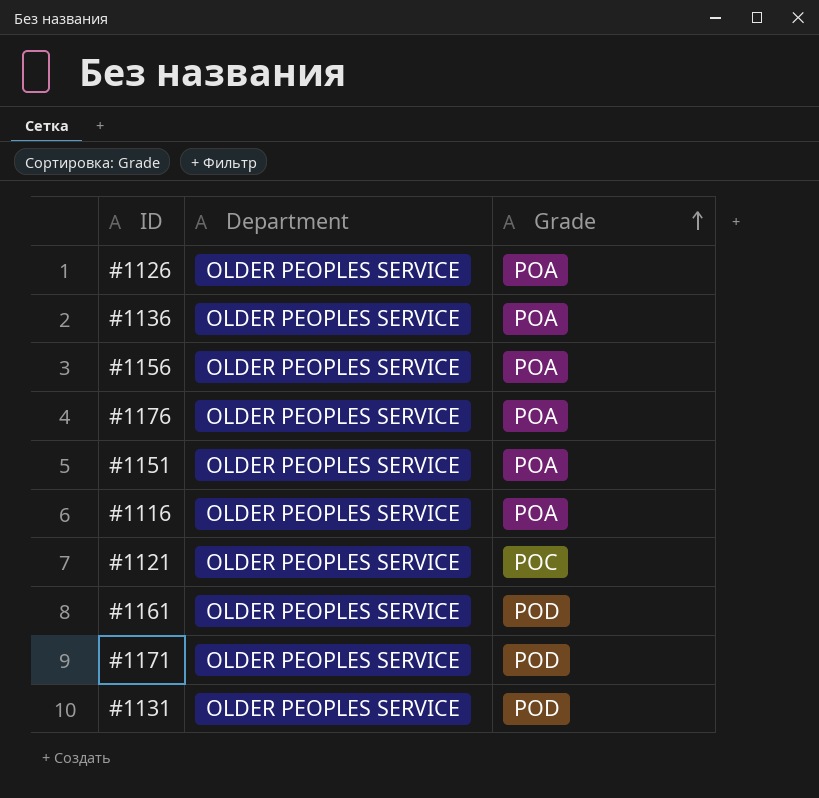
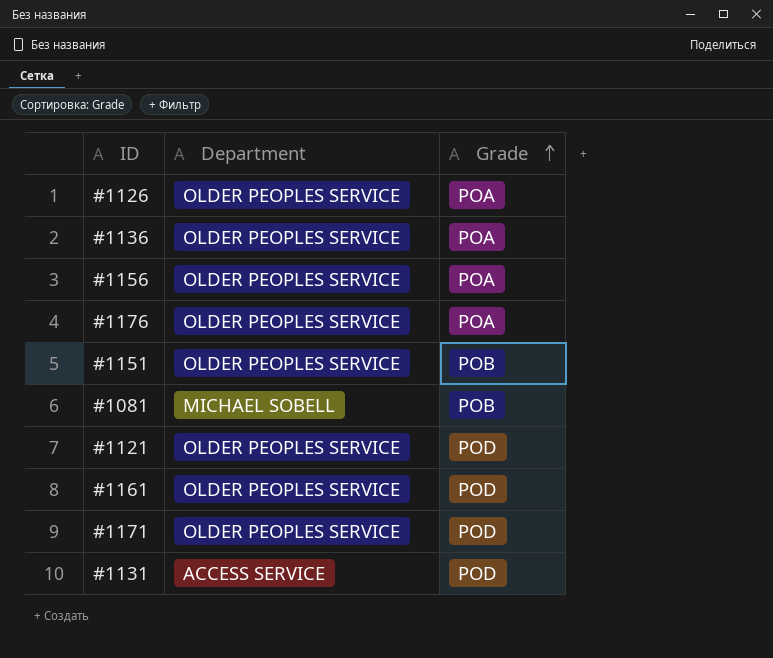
row #1116: OLDER PEOPLES SERVICE | POA -> none
#1151 | Grade: POA -> POB
row #1081: none -> MICHAEL SOBELL | POB
#1121 | Grade: POC -> POD
#1131 | Department: OLDER PEOPLES SERVICE -> ACCESS SERVICE

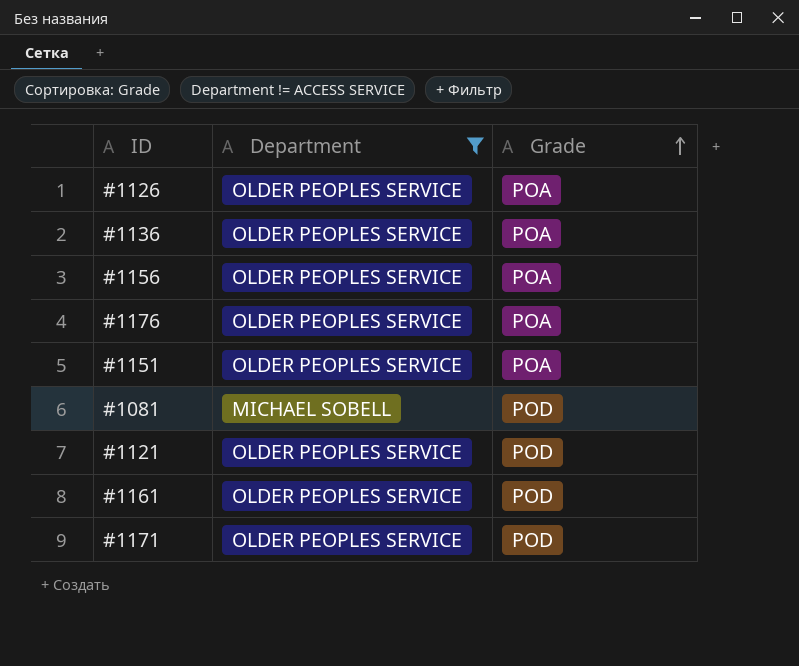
filter: none -> Department != ACCESS SERVICE
#1151 | Grade: POB -> POA
#1081 | Grade: POB -> POD

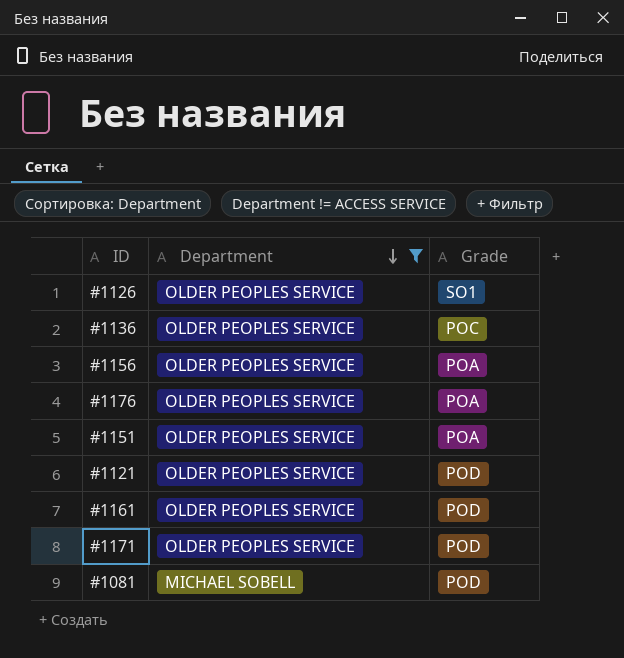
row order: Grade ascending -> Department descending
#1126 | Grade: POA -> SO1
#1136 | Grade: POA -> POC

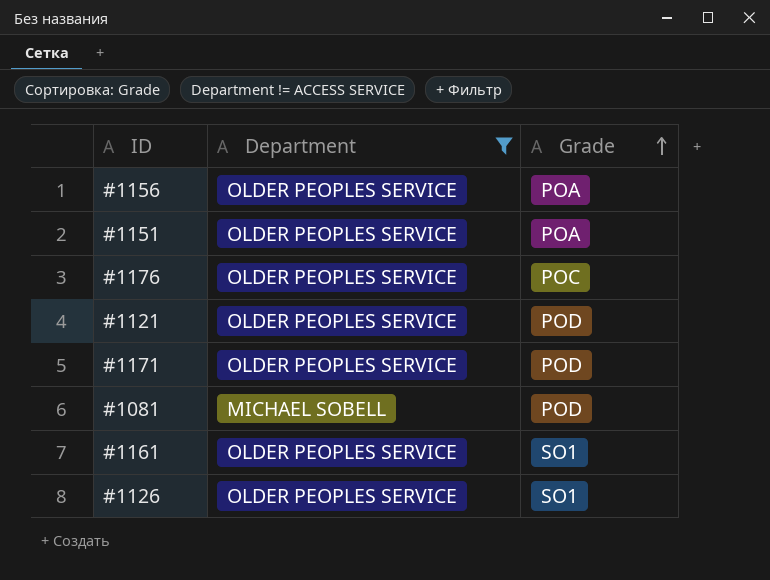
row order: Department descending -> Grade ascending
row #1136: OLDER PEOPLES SERVICE | POC -> none
#1176 | Grade: POA -> POC
#1161 | Grade: POD -> SO1

